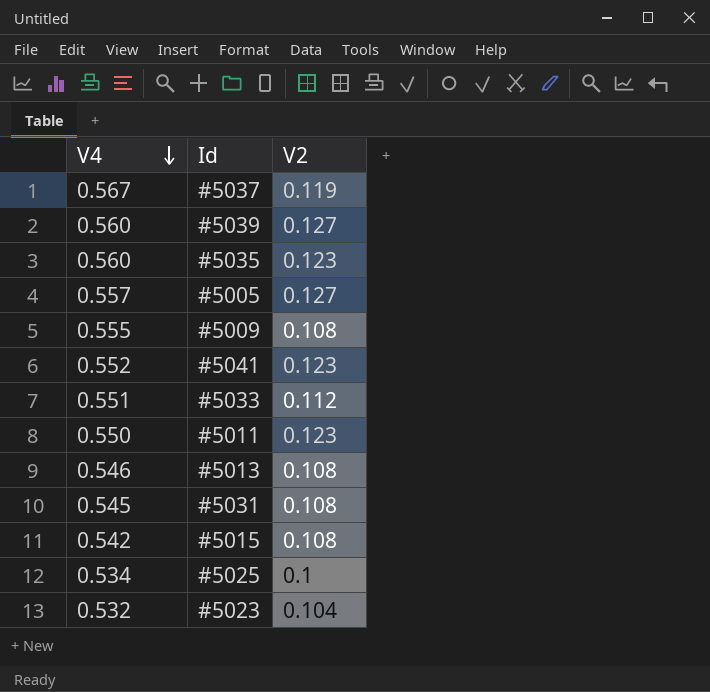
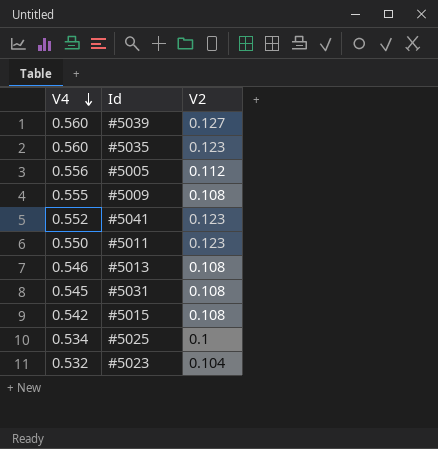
row #5037: 0.567 | 0.119 -> none
row #5033: 0.551 | 0.112 -> none
#5005 | V4: 0.557 -> 0.556
#5005 | V2: 0.127 -> 0.112

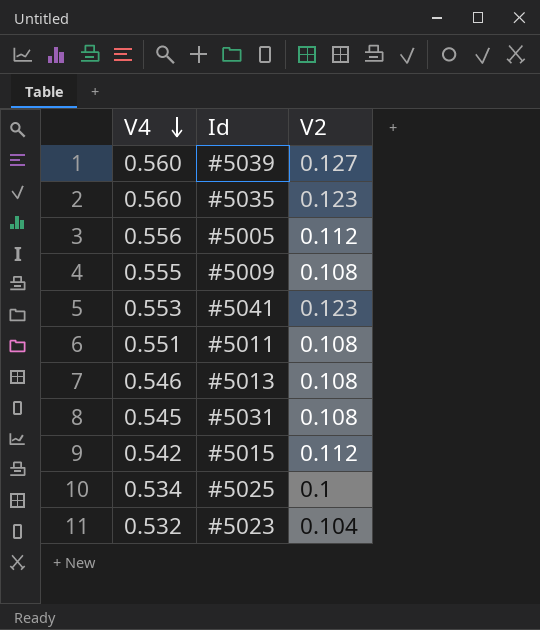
#5041 | V4: 0.552 -> 0.553
#5011 | V4: 0.550 -> 0.551
#5011 | V2: 0.123 -> 0.108
#5015 | V2: 0.108 -> 0.112

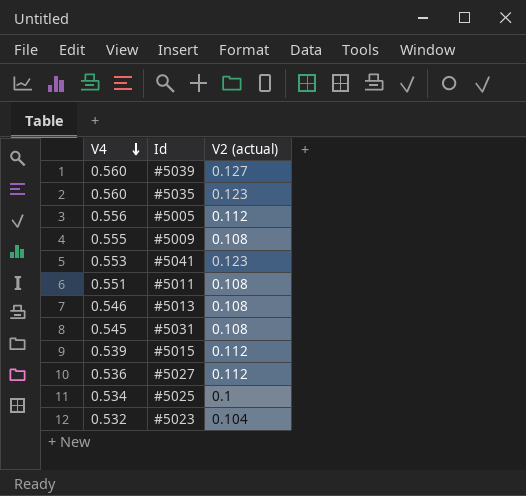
column name: V2 -> V2 (actual)
#5015 | V4: 0.542 -> 0.539
row #5027: none -> 0.536 | 0.112

